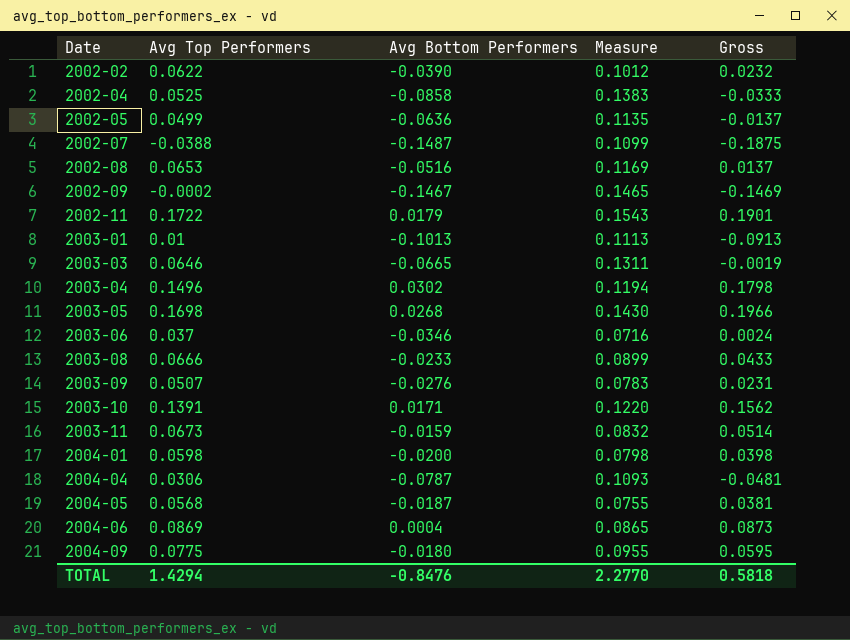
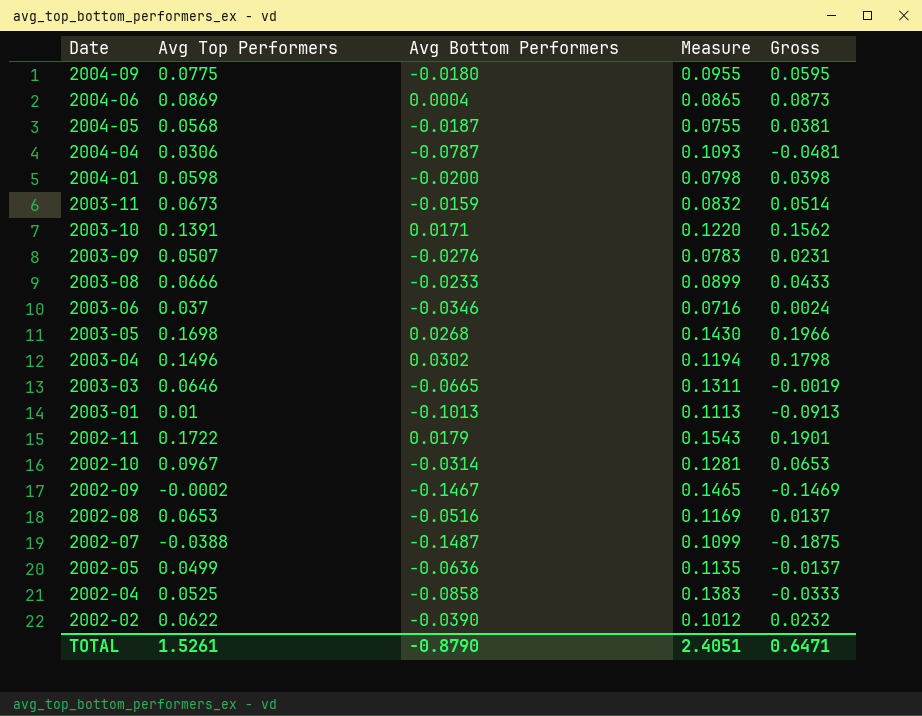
row order: Date ascending -> Date descending
row 2002-10: none -> 0.0967 | -0.0314 | 0.1281 | 0.0653
TOTAL | Avg Top Performers: 1.4294 -> 1.5261
TOTAL | Avg Bottom Performers: -0.8476 -> -0.8790
TOTAL | Measure: 2.2770 -> 2.4051
TOTAL | Gross: 0.5818 -> 0.6471

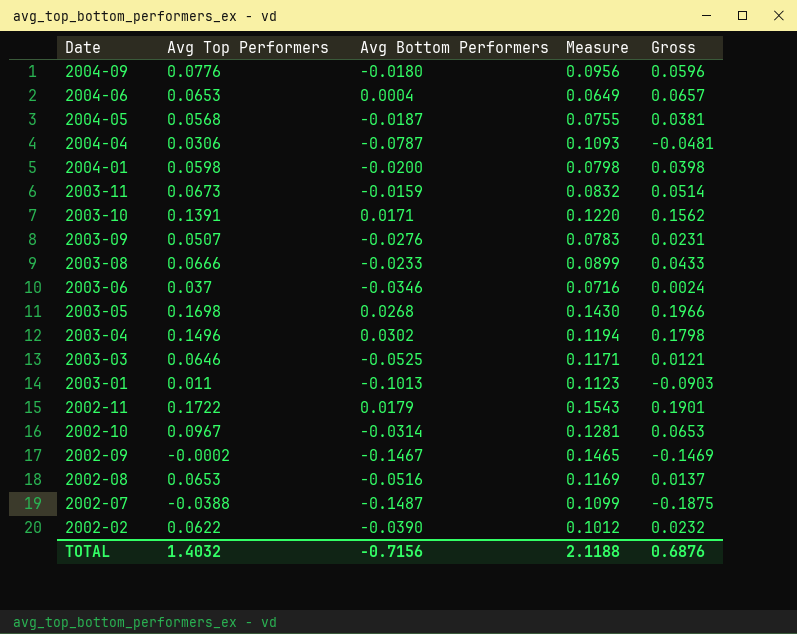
row 2002-05: 0.0499 | -0.0636 | 0.1135 | -0.0137 -> none
row 2002-04: 0.0525 | -0.0858 | 0.1383 | -0.0333 -> none
2004-09 | Avg Top Performers: 0.0775 -> 0.0776
2004-09 | Measure: 0.0955 -> 0.0956
2004-09 | Gross: 0.0595 -> 0.0596
2004-06 | Avg Top Performers: 0.0869 -> 0.0653
2004-06 | Measure: 0.0865 -> 0.0649
2004-06 | Gross: 0.0873 -> 0.0657
2003-03 | Avg Bottom Performers: -0.0665 -> -0.0525
2003-03 | Measure: 0.1311 -> 0.1171
2003-03 | Gross: -0.0019 -> 0.0121
2003-01 | Avg Top Performers: 0.01 -> 0.011
2003-01 | Measure: 0.1113 -> 0.1123
2003-01 | Gross: -0.0913 -> -0.0903
TOTAL | Avg Top Performers: 1.5261 -> 1.4032
TOTAL | Avg Bottom Performers: -0.8790 -> -0.7156
TOTAL | Measure: 2.4051 -> 2.1188
TOTAL | Gross: 0.6471 -> 0.6876

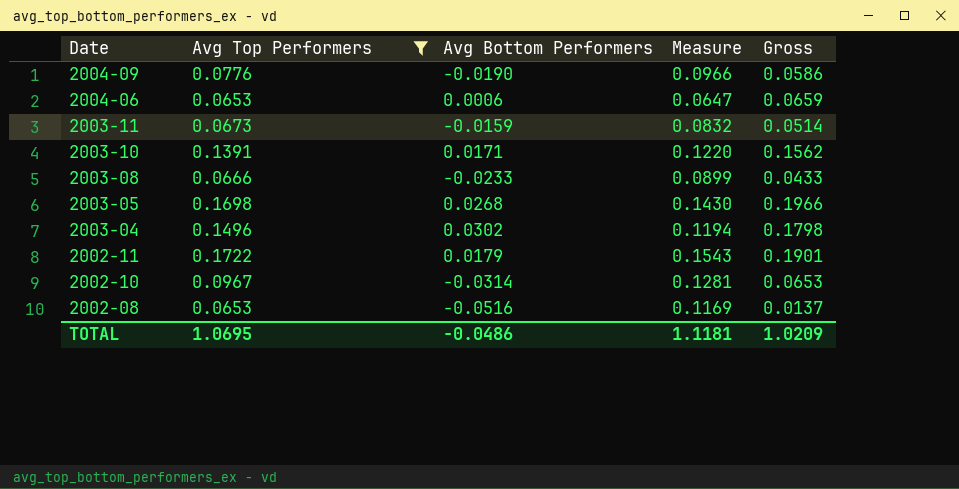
filter: none -> Avg Top Performers >= 0.0653
2004-09 | Avg Bottom Performers: -0.0180 -> -0.0190
2004-09 | Measure: 0.0956 -> 0.0966
2004-09 | Gross: 0.0596 -> 0.0586
2004-06 | Avg Bottom Performers: 0.0004 -> 0.0006
2004-06 | Measure: 0.0649 -> 0.0647
2004-06 | Gross: 0.0657 -> 0.0659
TOTAL | Avg Top Performers: 1.4032 -> 1.0695
TOTAL | Avg Bottom Performers: -0.7156 -> -0.0486
TOTAL | Measure: 2.1188 -> 1.1181
TOTAL | Gross: 0.6876 -> 1.0209

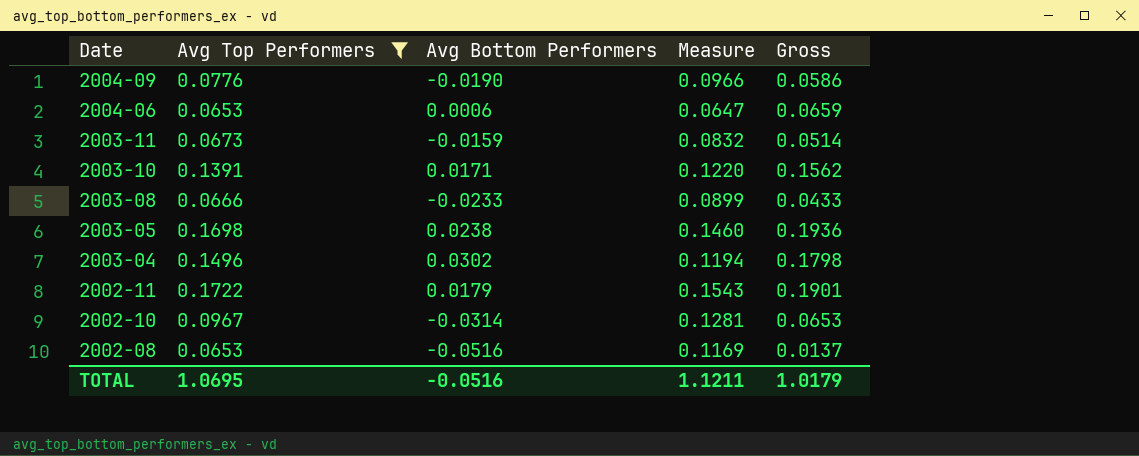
2003-05 | Avg Bottom Performers: 0.0268 -> 0.0238
2003-05 | Measure: 0.1430 -> 0.1460
2003-05 | Gross: 0.1966 -> 0.1936
TOTAL | Avg Bottom Performers: -0.0486 -> -0.0516
TOTAL | Measure: 1.1181 -> 1.1211
TOTAL | Gross: 1.0209 -> 1.0179

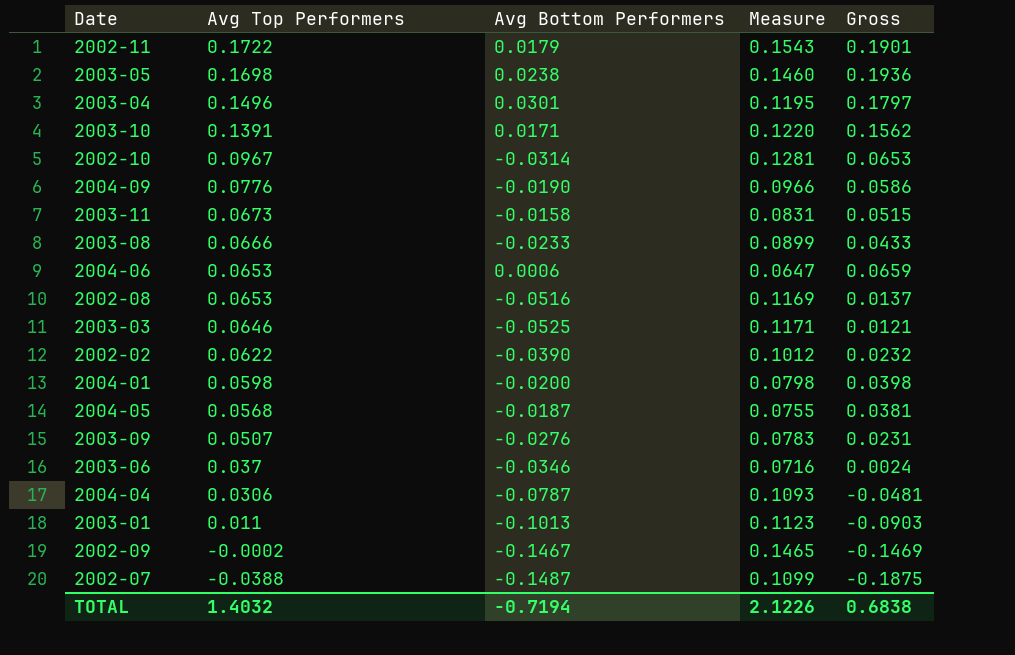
filter: Avg Top Performers >= 0.0653 -> none
row order: Date descending -> Avg Top Performers descending
2003-04 | Avg Bottom Performers: 0.0302 -> 0.0301
2003-04 | Measure: 0.1194 -> 0.1195
2003-04 | Gross: 0.1798 -> 0.1797
2003-11 | Avg Bottom Performers: -0.0159 -> -0.0158
2003-11 | Measure: 0.0832 -> 0.0831
2003-11 | Gross: 0.0514 -> 0.0515
TOTAL | Avg Top Performers: 1.0695 -> 1.4032
TOTAL | Avg Bottom Performers: -0.0516 -> -0.7194
TOTAL | Measure: 1.1211 -> 2.1226
TOTAL | Gross: 1.0179 -> 0.6838

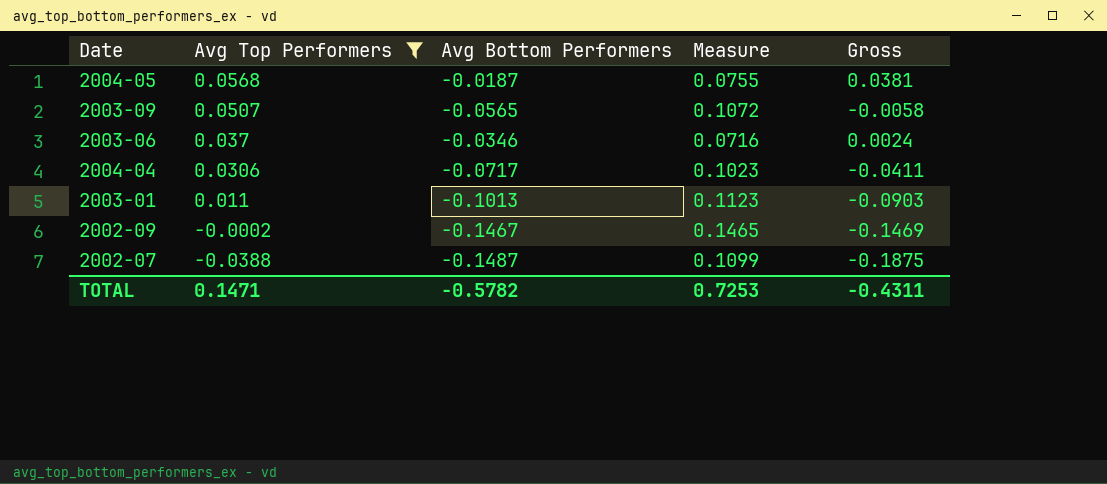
filter: none -> Avg Top Performers <= 0.0568
2003-09 | Avg Bottom Performers: -0.0276 -> -0.0565
2003-09 | Measure: 0.0783 -> 0.1072
2003-09 | Gross: 0.0231 -> -0.0058
2004-04 | Avg Bottom Performers: -0.0787 -> -0.0717
2004-04 | Measure: 0.1093 -> 0.1023
2004-04 | Gross: -0.0481 -> -0.0411
TOTAL | Avg Top Performers: 1.4032 -> 0.1471
TOTAL | Avg Bottom Performers: -0.7194 -> -0.5782
TOTAL | Measure: 2.1226 -> 0.7253
TOTAL | Gross: 0.6838 -> -0.4311

